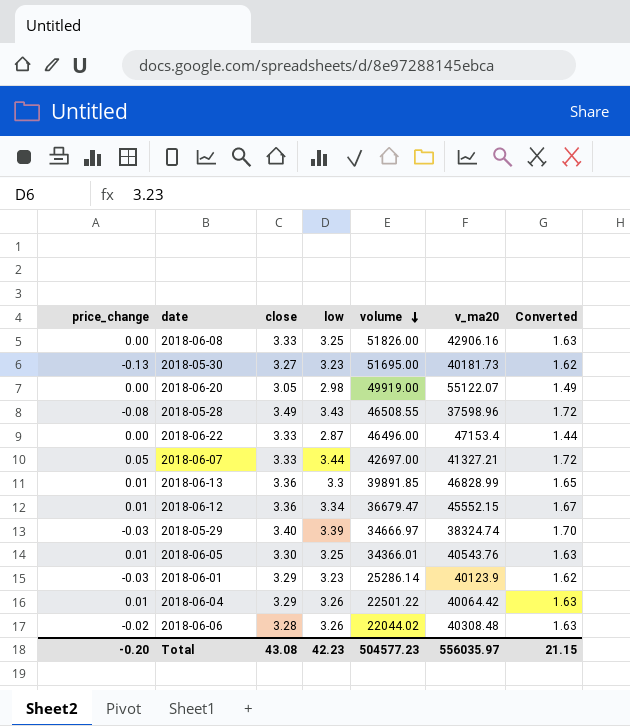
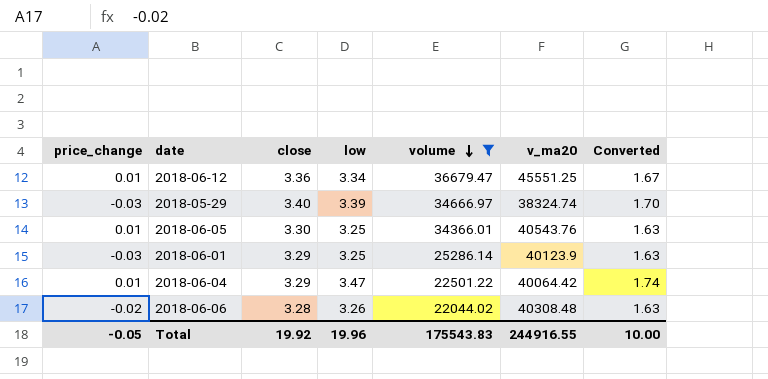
filter: none -> volume <= 36679.47
2018-06-12 | v_ma20: 45552.15 -> 45551.25
2018-06-01 | low: 3.23 -> 3.25
2018-06-01 | Converted: 1.62 -> 1.63
2018-06-04 | low: 3.26 -> 3.47
2018-06-04 | Converted: 1.63 -> 1.74
Total | price_change: -0.20 -> -0.05
Total | close: 43.08 -> 19.92
Total | low: 42.23 -> 19.96
Total | volume: 504577.23 -> 175543.83
Total | v_ma20: 556035.97 -> 244916.55
Total | Converted: 21.15 -> 10.00

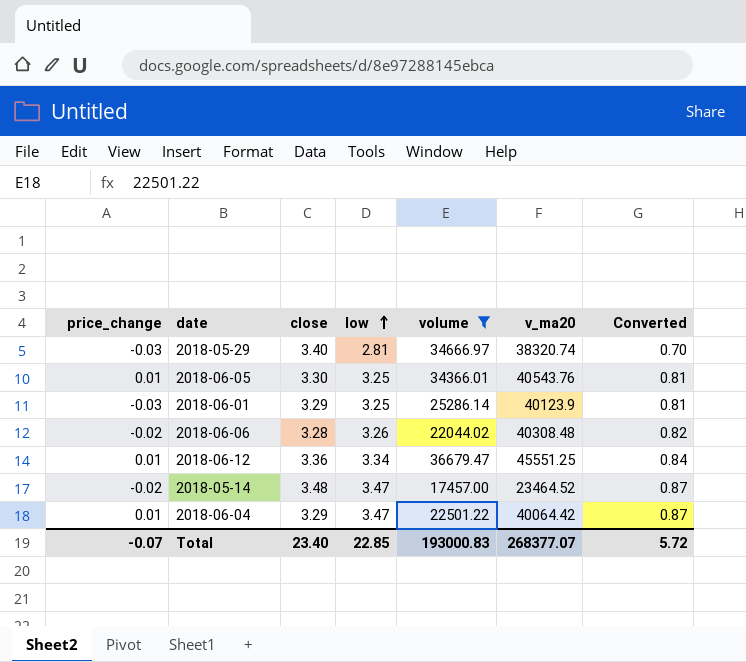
row order: volume descending -> low ascending
column Converted | formula: [low] * 0.5 -> [low] * 0.25
2018-05-29 | low: 3.39 -> 2.81
2018-05-29 | v_ma20: 38324.74 -> 38320.74
row 2018-05-14: none -> -0.02 | 3.48 | 3.47 | 17457.00 | 23464.52 | 0.87
Total | price_change: -0.05 -> -0.07
Total | close: 19.92 -> 23.40
Total | low: 19.96 -> 22.85
Total | volume: 175543.83 -> 193000.83
Total | v_ma20: 244916.55 -> 268377.07
Total | Converted: 10.00 -> 5.72

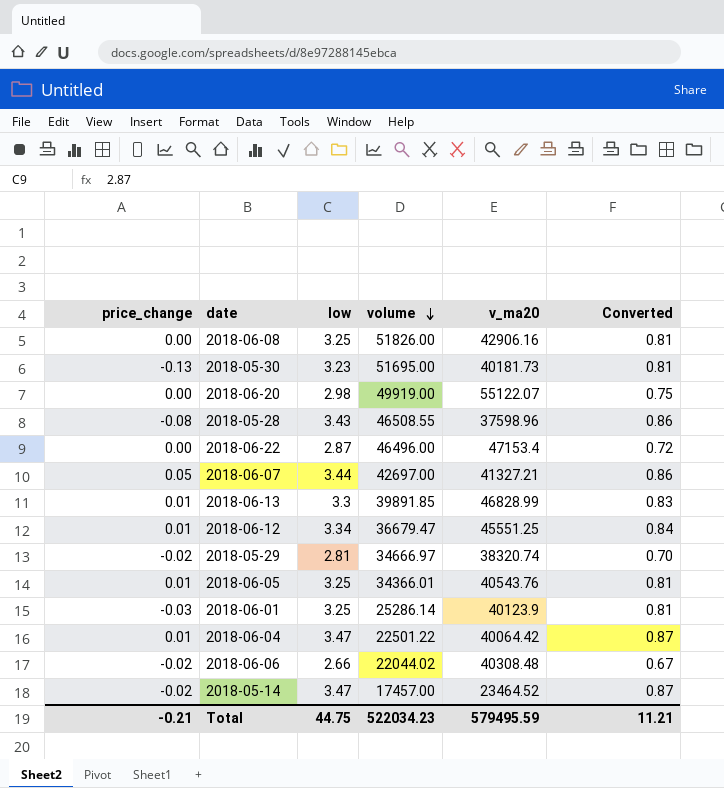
filter: volume <= 36679.47 -> none
row order: low ascending -> volume descending
column close | position: 3 -> none
2018-05-29 | price_change: -0.03 -> -0.02
2018-06-06 | low: 3.26 -> 2.66
2018-06-06 | Converted: 0.82 -> 0.67
Total | price_change: -0.07 -> -0.21
Total | low: 22.85 -> 44.75
Total | volume: 193000.83 -> 522034.23
Total | v_ma20: 268377.07 -> 579495.59
Total | Converted: 5.72 -> 11.21

